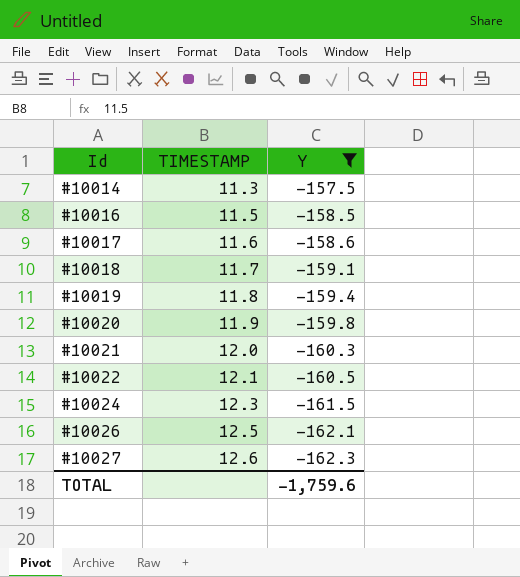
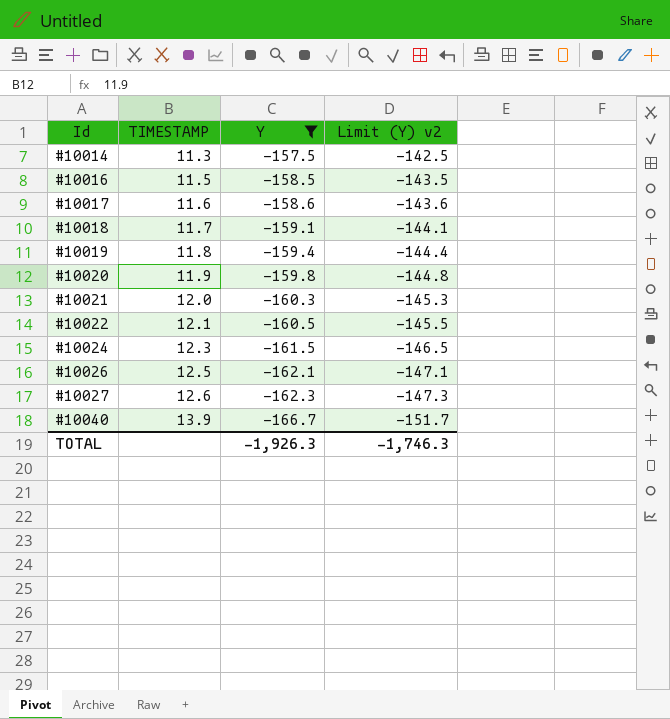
column Limit (Y) v2 | formula: none -> [Y] + 15
row #10040: none -> 13.9 | -166.7 | -151.7
TOTAL | Y: -1,759.6 -> -1,926.3

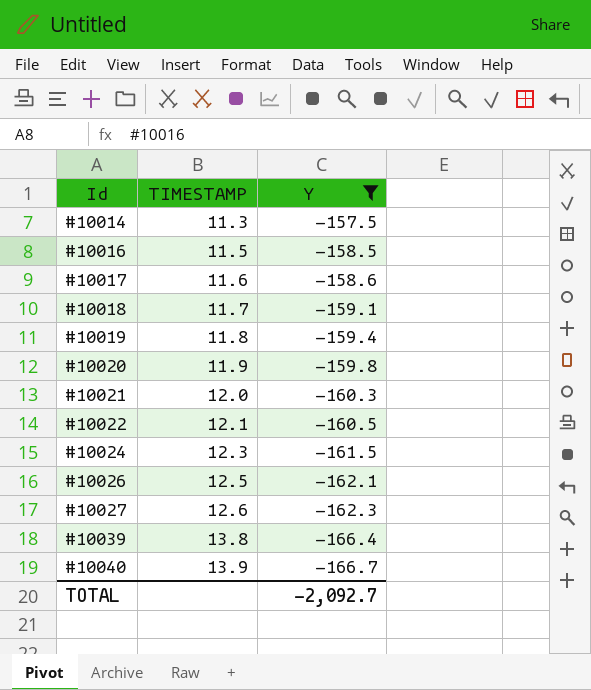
column Limit (Y) v2 | formula: [Y] + 15 -> none
row #10039: none -> 13.8 | -166.4
TOTAL | Y: -1,926.3 -> -2,092.7

